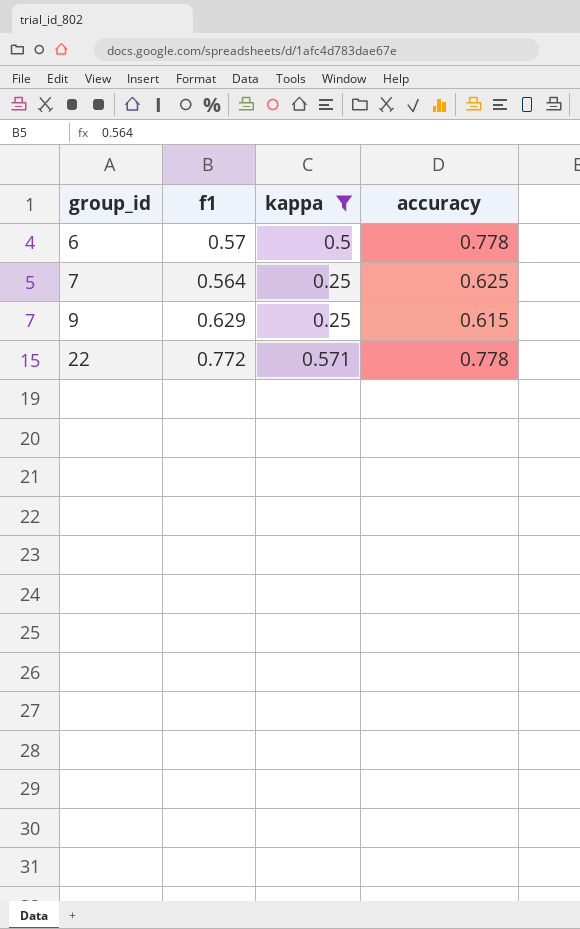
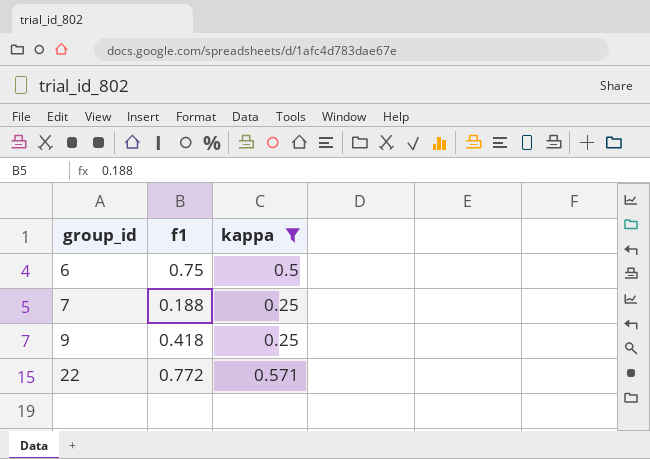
column accuracy | position: 4 -> none
6 | f1: 0.57 -> 0.75
7 | f1: 0.564 -> 0.188
9 | f1: 0.629 -> 0.418

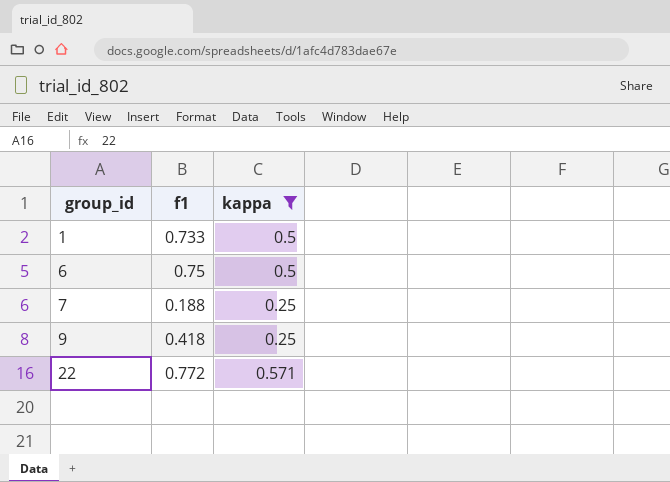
row 1: none -> 0.733 | 0.5

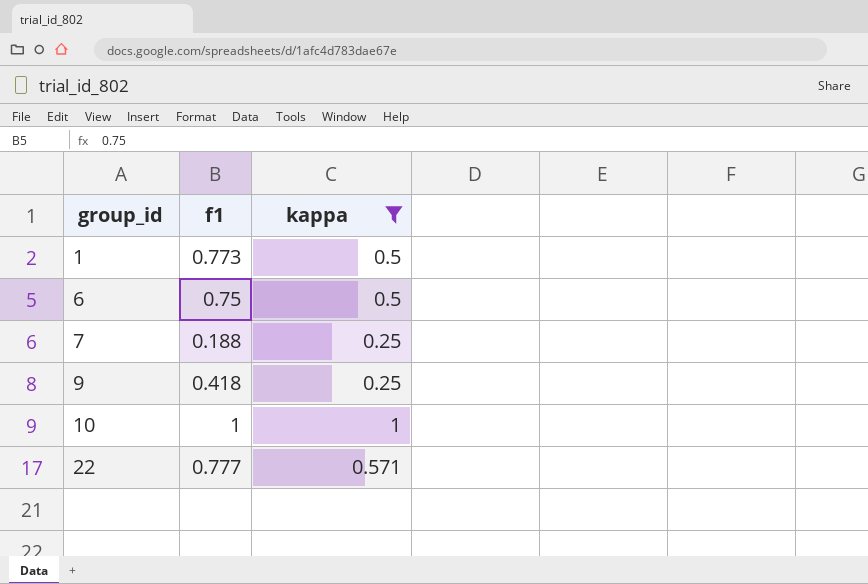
1 | f1: 0.733 -> 0.773
row 10: none -> 1 | 1
22 | f1: 0.772 -> 0.777

